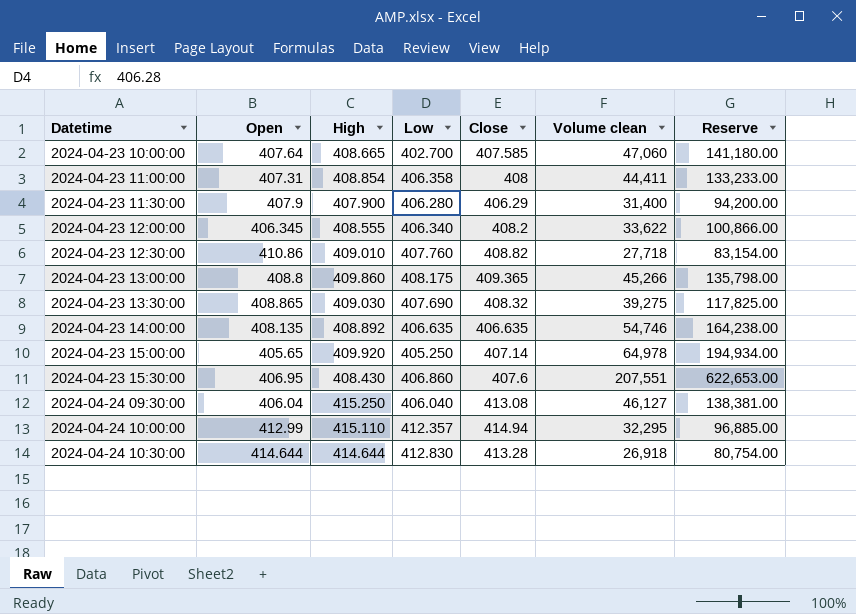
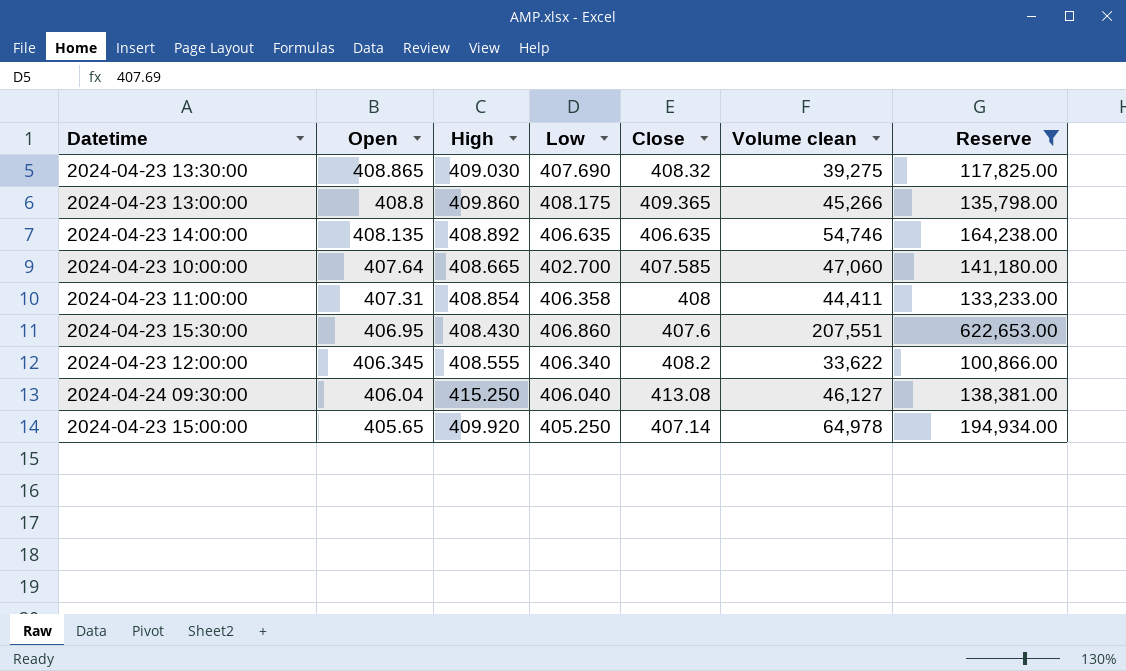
filter: none -> Reserve >= 100,866.00
row order: Datetime ascending -> Open descending

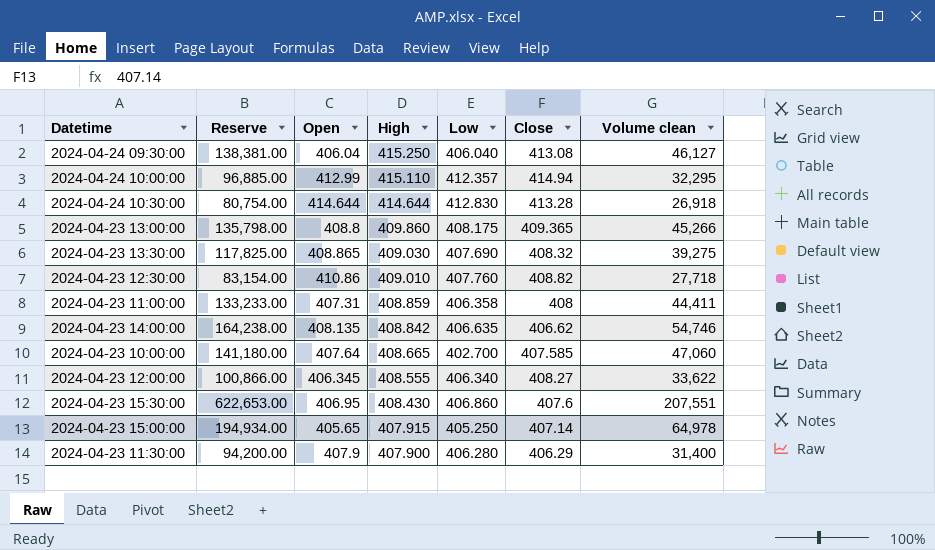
filter: Reserve >= 100,866.00 -> none
row order: Open descending -> High descending
column Reserve | position: 7 -> 2
2024-04-23 11:00:00 | High: 408.854 -> 408.859
2024-04-23 14:00:00 | High: 408.892 -> 408.842
2024-04-23 14:00:00 | Close: 406.635 -> 406.62
2024-04-23 12:00:00 | Close: 408.2 -> 408.27
2024-04-23 15:00:00 | High: 409.920 -> 407.915

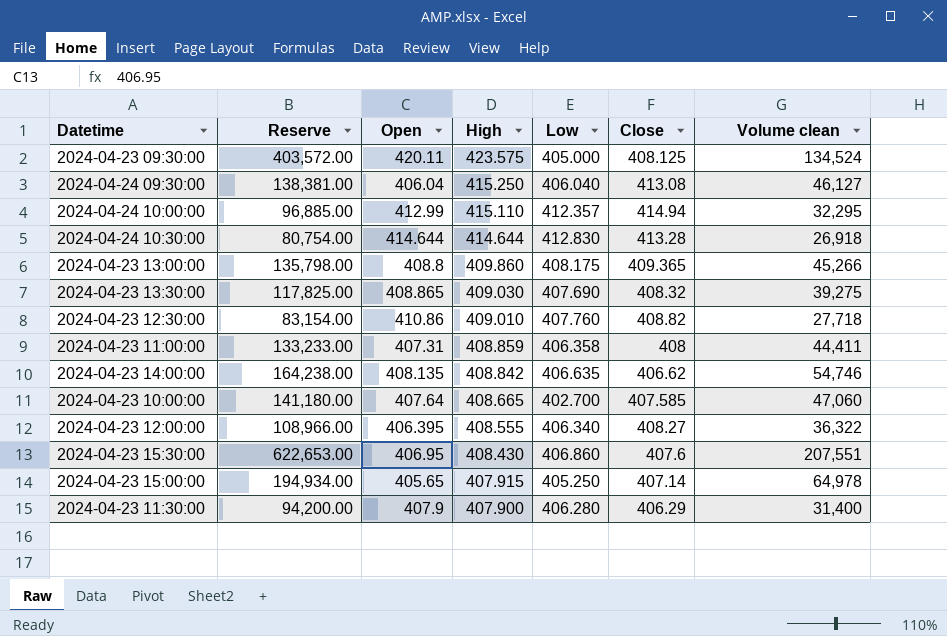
row 2024-04-23 09:30:00: none -> 403,572.00 | 420.11 | 423.575 | 405.000 | 408.125 | 134,524
2024-04-23 12:00:00 | Reserve: 100,866.00 -> 108,966.00
2024-04-23 12:00:00 | Open: 406.345 -> 406.395
2024-04-23 12:00:00 | Volume clean: 33,622 -> 36,322

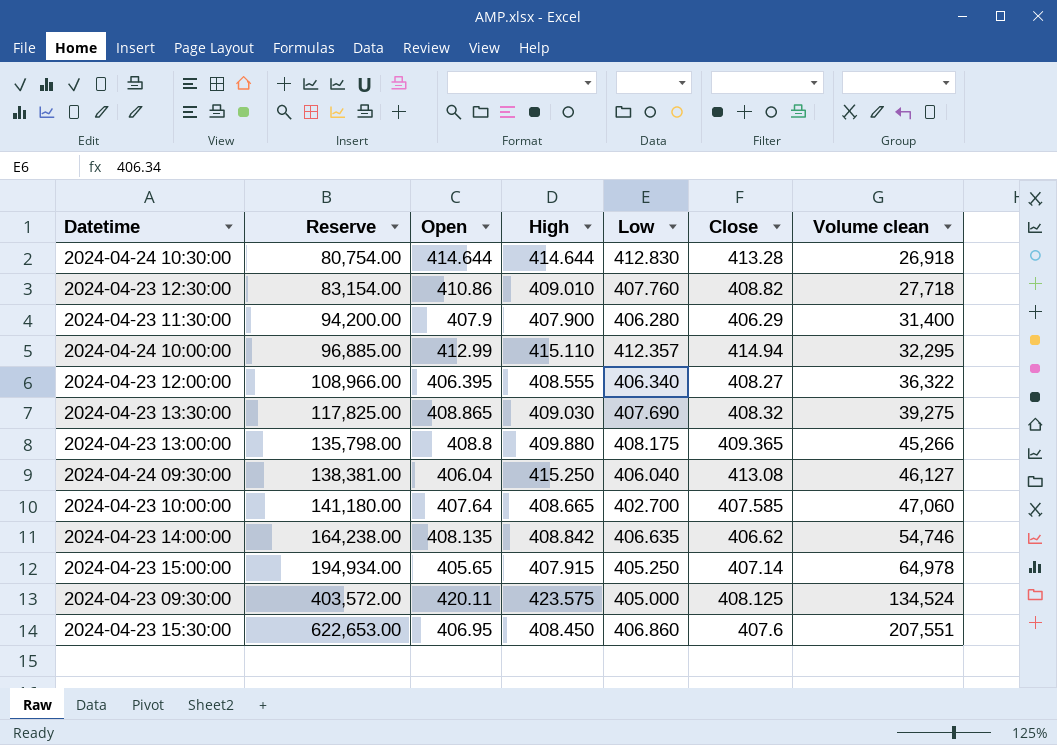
row order: High descending -> Reserve ascending
row 2024-04-23 11:00:00: 133,233.00 | 407.31 | 408.859 | 406.358 | 408 | 44,411 -> none
2024-04-23 13:00:00 | High: 409.860 -> 409.880
2024-04-23 15:30:00 | High: 408.430 -> 408.450

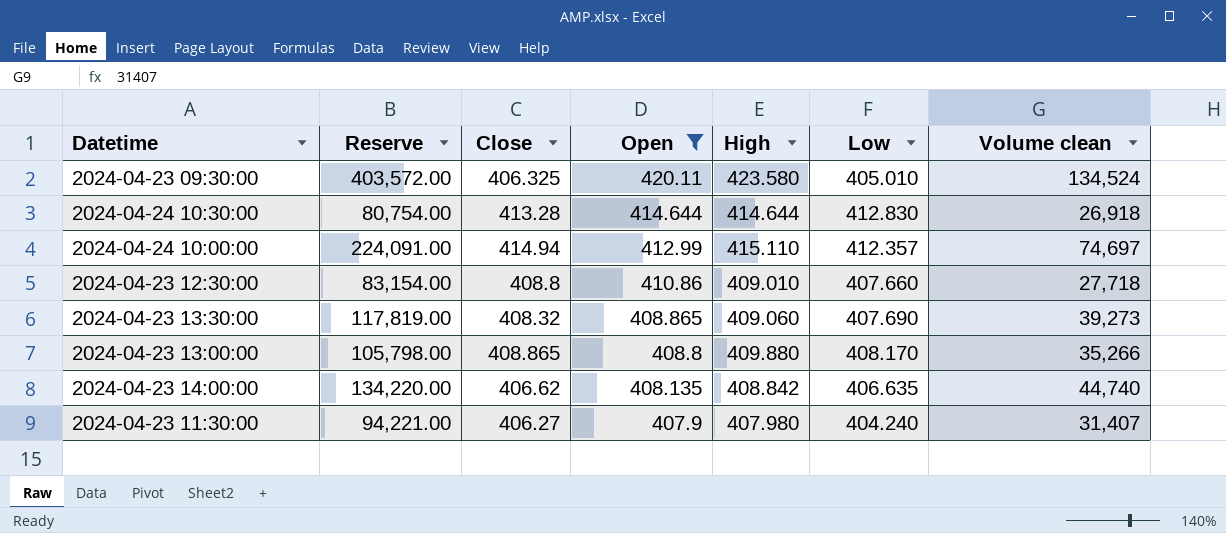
filter: none -> Open >= 407.9
row order: Reserve ascending -> Open descending
column Close | position: 6 -> 3
2024-04-23 09:30:00 | Close: 408.125 -> 406.325
2024-04-23 09:30:00 | High: 423.575 -> 423.580
2024-04-23 09:30:00 | Low: 405.000 -> 405.010
2024-04-24 10:00:00 | Reserve: 96,885.00 -> 224,091.00
2024-04-24 10:00:00 | Volume clean: 32,295 -> 74,697
2024-04-23 12:30:00 | Close: 408.82 -> 408.8
2024-04-23 12:30:00 | Low: 407.760 -> 407.660
2024-04-23 13:30:00 | Reserve: 117,825.00 -> 117,819.00
2024-04-23 13:30:00 | High: 409.030 -> 409.060
2024-04-23 13:30:00 | Volume clean: 39,275 -> 39,273
2024-04-23 13:00:00 | Reserve: 135,798.00 -> 105,798.00
2024-04-23 13:00:00 | Close: 409.365 -> 408.865
2024-04-23 13:00:00 | Low: 408.175 -> 408.170
2024-04-23 13:00:00 | Volume clean: 45,266 -> 35,266
2024-04-23 14:00:00 | Reserve: 164,238.00 -> 134,220.00
2024-04-23 14:00:00 | Volume clean: 54,746 -> 44,740
2024-04-23 11:30:00 | Reserve: 94,200.00 -> 94,221.00
2024-04-23 11:30:00 | Close: 406.29 -> 406.27
2024-04-23 11:30:00 | High: 407.900 -> 407.980
2024-04-23 11:30:00 | Low: 406.280 -> 404.240
2024-04-23 11:30:00 | Volume clean: 31,400 -> 31,407

